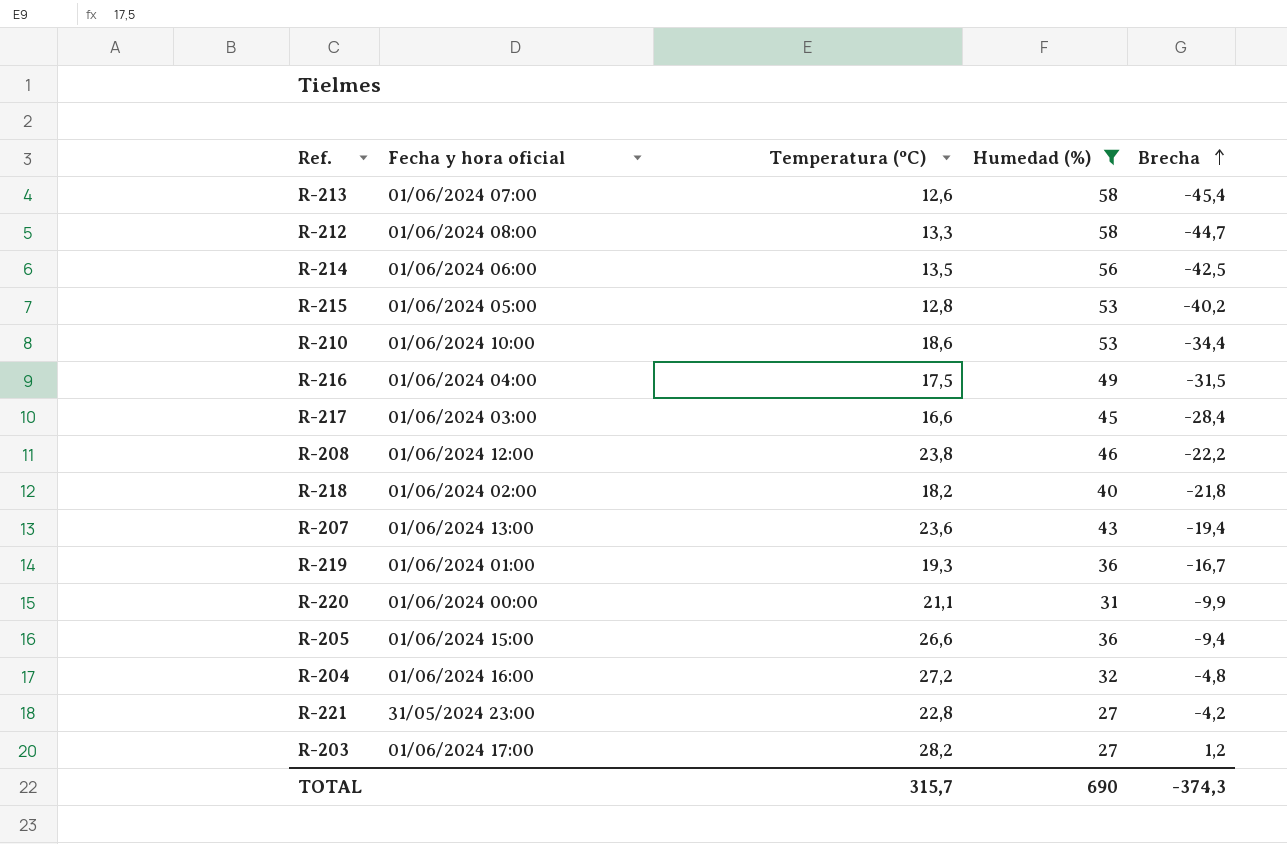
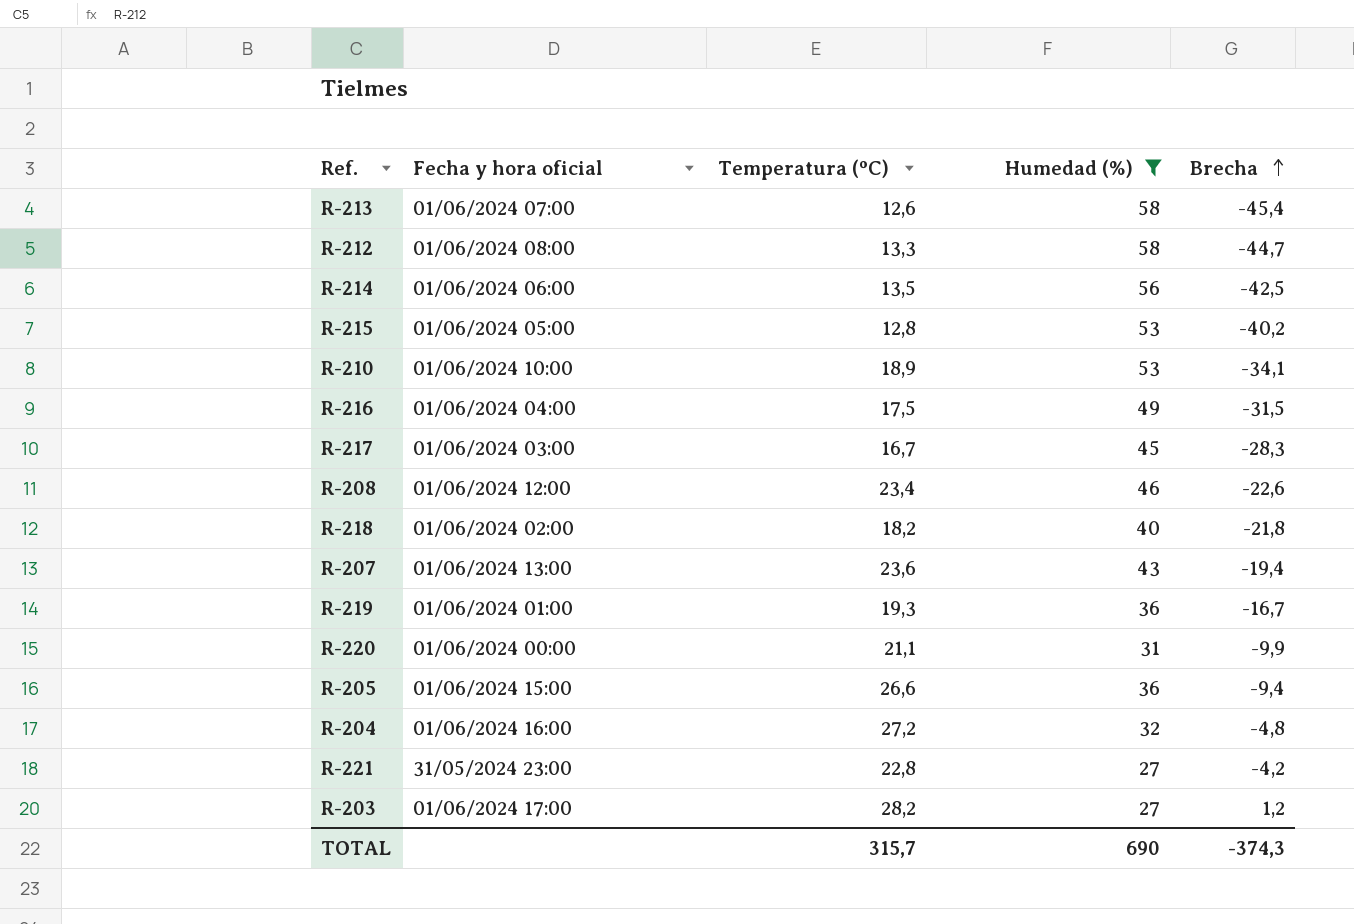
R-210 | Temperatura (ºC): 18,6 -> 18,9
R-210 | Brecha: -34,4 -> -34,1
R-217 | Temperatura (ºC): 16,6 -> 16,7
R-217 | Brecha: -28,4 -> -28,3
R-208 | Temperatura (ºC): 23,8 -> 23,4
R-208 | Brecha: -22,2 -> -22,6

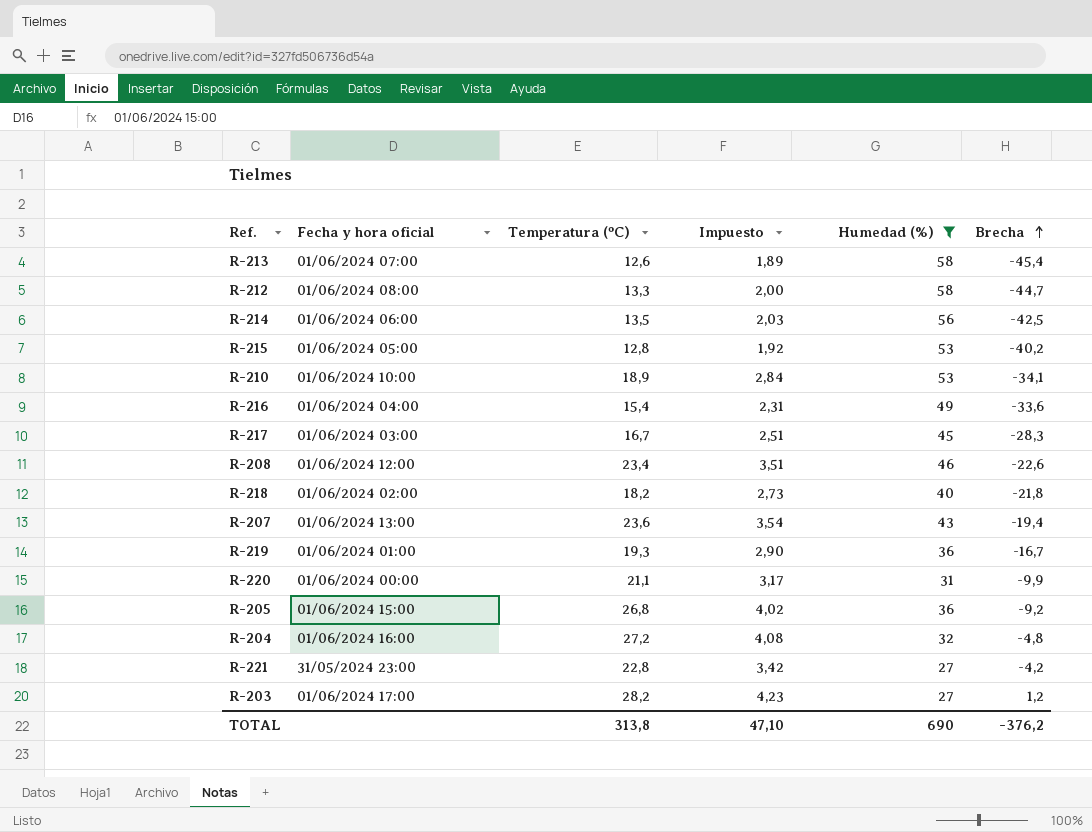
column Impuesto | formula: none -> [Temperatura (ºC)] * 0,15
R-216 | Temperatura (ºC): 17,5 -> 15,4
R-216 | Brecha: -31,5 -> -33,6
R-205 | Temperatura (ºC): 26,6 -> 26,8
R-205 | Brecha: -9,4 -> -9,2
TOTAL | Temperatura (ºC): 315,7 -> 313,8
TOTAL | Brecha: -374,3 -> -376,2

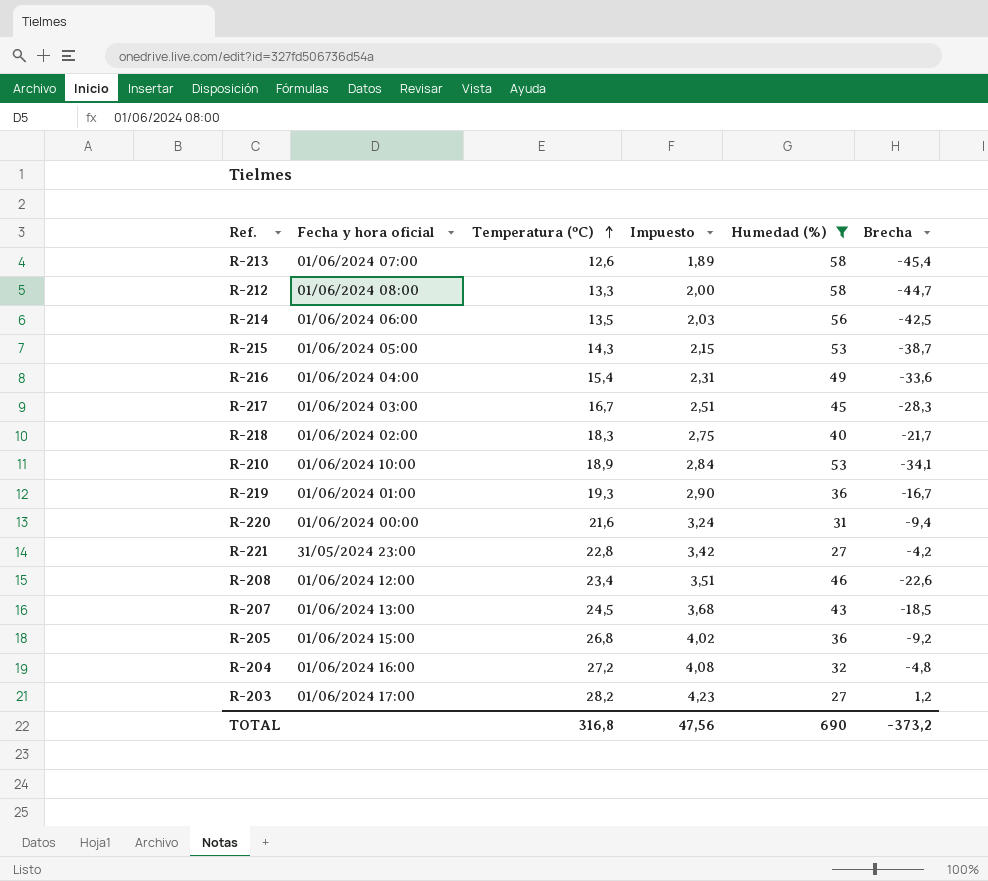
row order: Brecha ascending -> Temperatura (ºC) ascending
R-215 | Temperatura (ºC): 12,8 -> 14,3
R-215 | Impuesto: 1,92 -> 2,15
R-215 | Brecha: -40,2 -> -38,7
R-218 | Temperatura (ºC): 18,2 -> 18,3
R-218 | Impuesto: 2,73 -> 2,75
R-218 | Brecha: -21,8 -> -21,7
R-220 | Temperatura (ºC): 21,1 -> 21,6
R-220 | Impuesto: 3,17 -> 3,24
R-220 | Brecha: -9,9 -> -9,4
R-207 | Temperatura (ºC): 23,6 -> 24,5
R-207 | Impuesto: 3,54 -> 3,68
R-207 | Brecha: -19,4 -> -18,5
TOTAL | Temperatura (ºC): 313,8 -> 316,8
TOTAL | Impuesto: 47,10 -> 47,56
TOTAL | Brecha: -376,2 -> -373,2

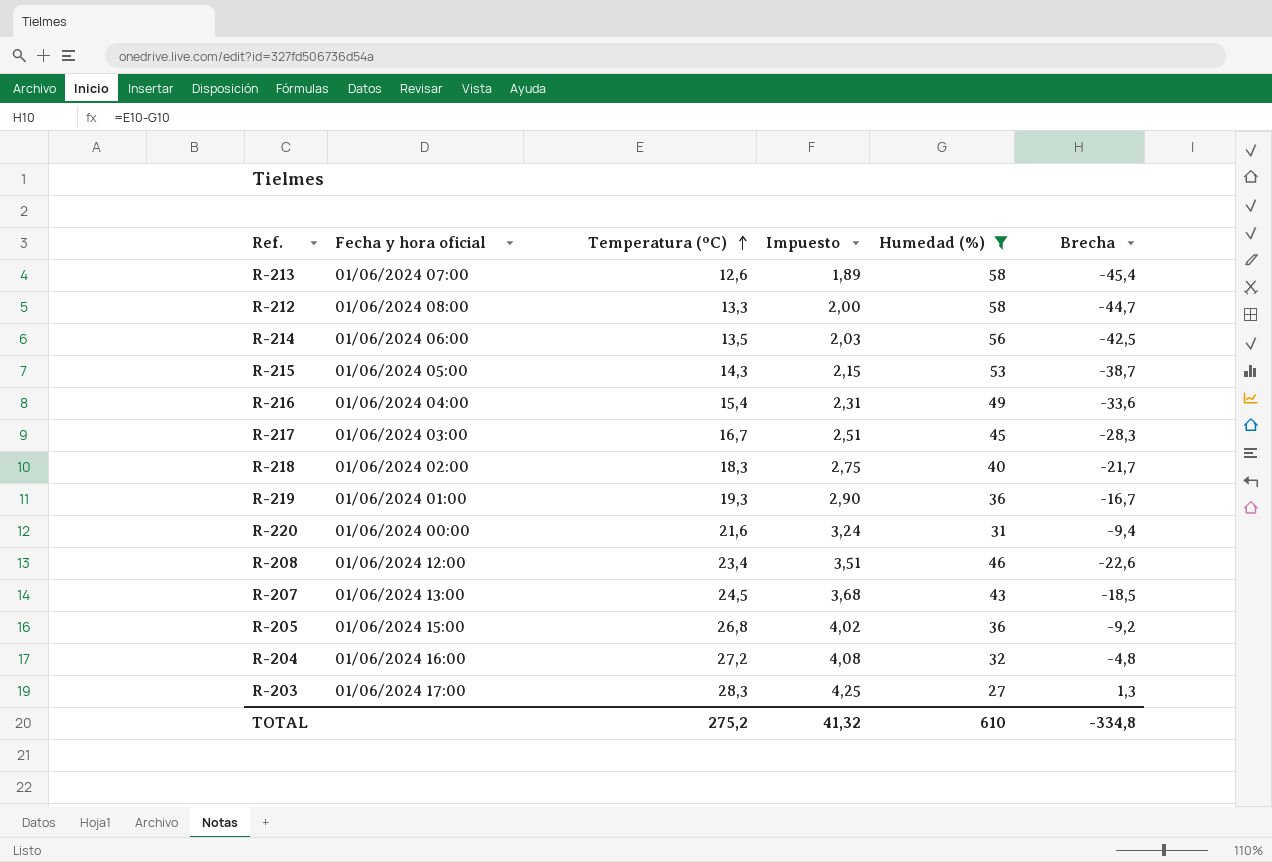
row R-210: 01/06/2024 10:00 | 18,9 | 2,84 | 53 | -34,1 -> none
row R-221: 31/05/2024 23:00 | 22,8 | 3,42 | 27 | -4,2 -> none
R-203 | Temperatura (ºC): 28,2 -> 28,3
R-203 | Impuesto: 4,23 -> 4,25
R-203 | Brecha: 1,2 -> 1,3
TOTAL | Temperatura (ºC): 316,8 -> 275,2
TOTAL | Impuesto: 47,56 -> 41,32
TOTAL | Humedad (%): 690 -> 610
TOTAL | Brecha: -373,2 -> -334,8

